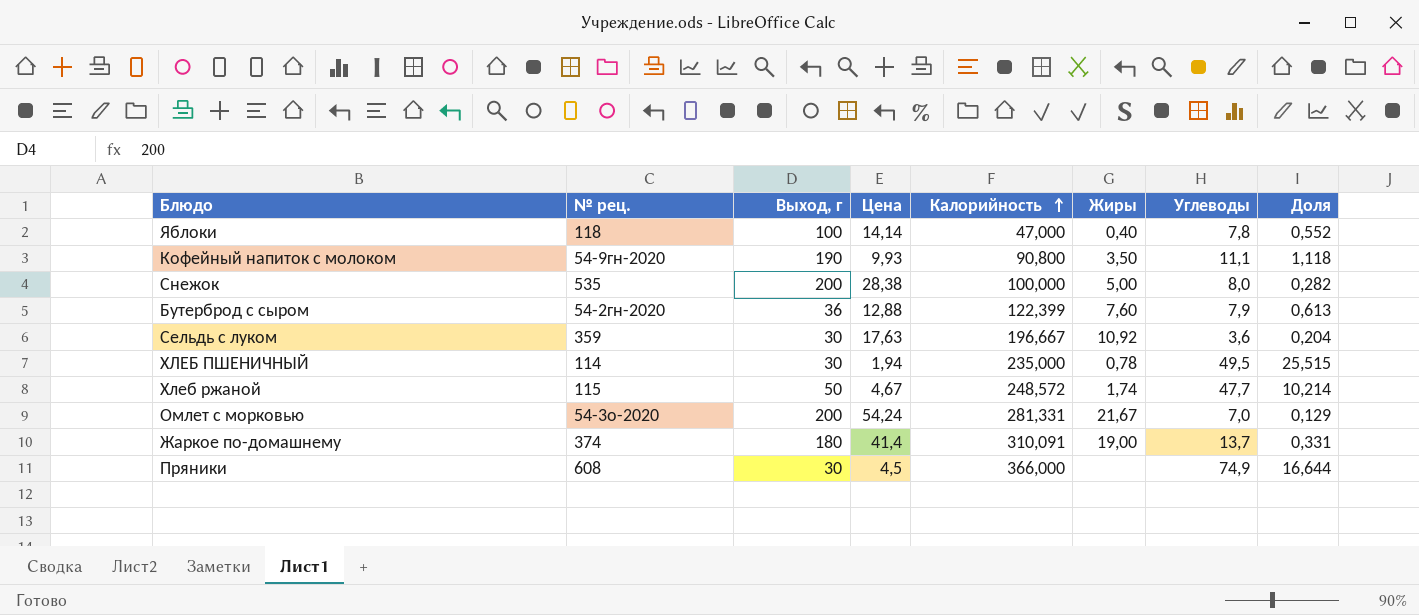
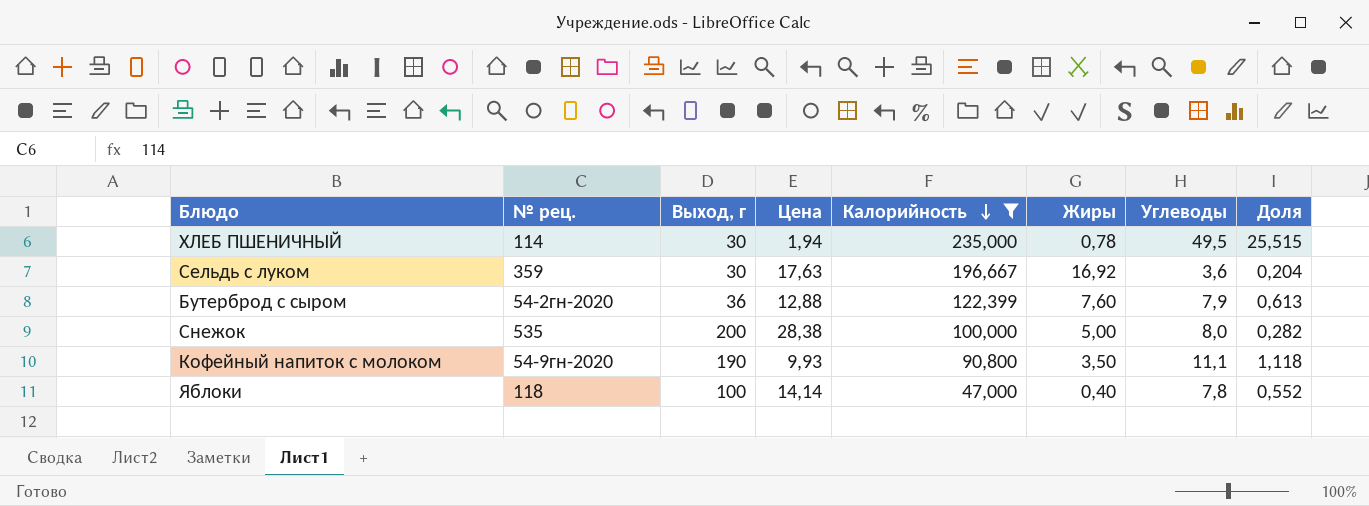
filter: none -> Калорийность <= 235,000
row order: Калорийность ascending -> Калорийность descending
Сельдь с луком | Жиры: 10,92 -> 16,92

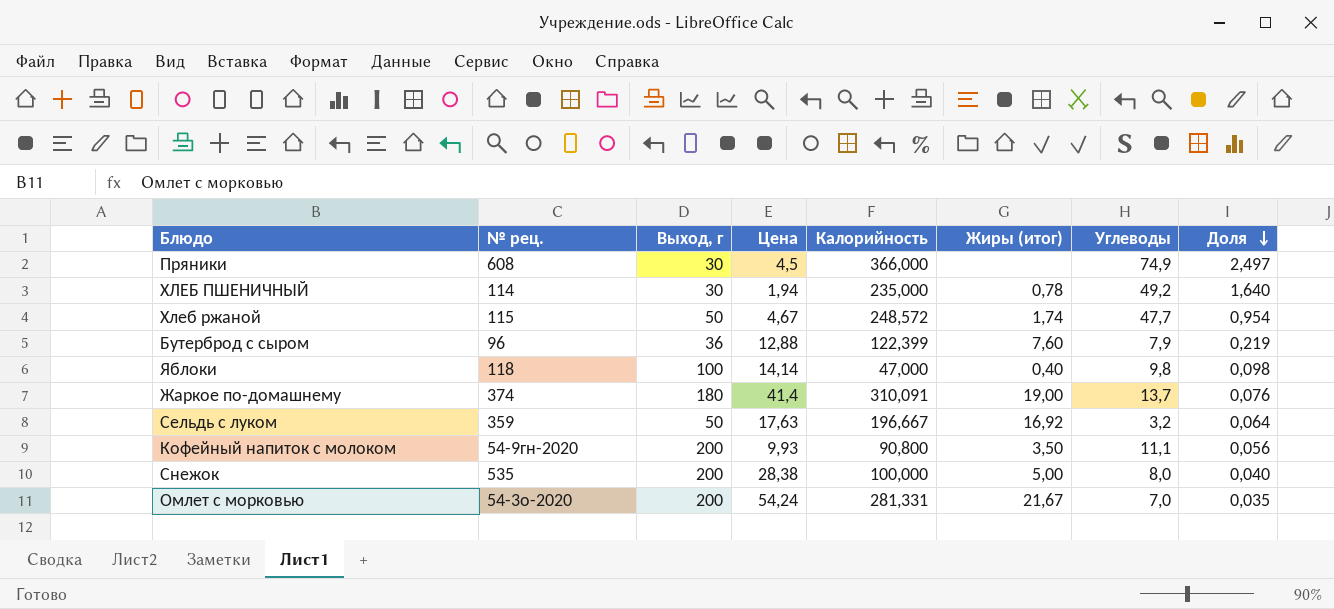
filter: Калорийность <= 235,000 -> none
row order: Калорийность descending -> Доля descending
column name: Жиры -> Жиры (итог)
column Доля | formula: [Углеводы] / [Цена] -> [Углеводы] / [Выход, г]
ХЛЕБ ПШЕНИЧНЫЙ | Углеводы: 49,5 -> 49,2
Бутерброд с сыром | № рец.: 54-2гн-2020 -> 96
Яблоки | Углеводы: 7,8 -> 9,8
Сельдь с луком | Выход, г: 30 -> 50
Сельдь с луком | Углеводы: 3,6 -> 3,2
Кофейный напиток с молоком | Выход, г: 190 -> 200

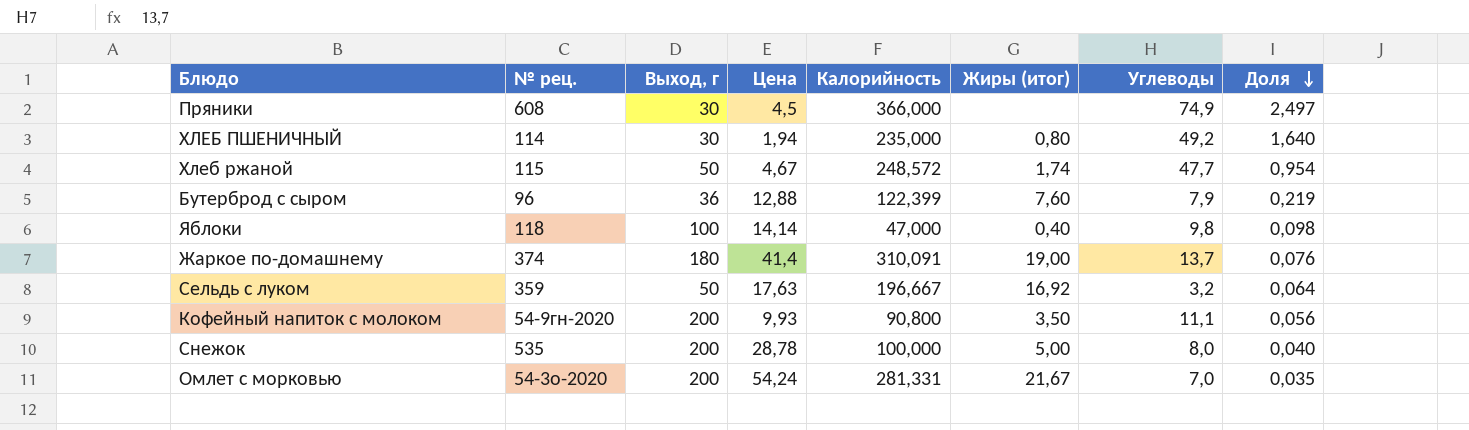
ХЛЕБ ПШЕНИЧНЫЙ | Жиры (итог): 0,78 -> 0,80
Снежок | Цена: 28,38 -> 28,78

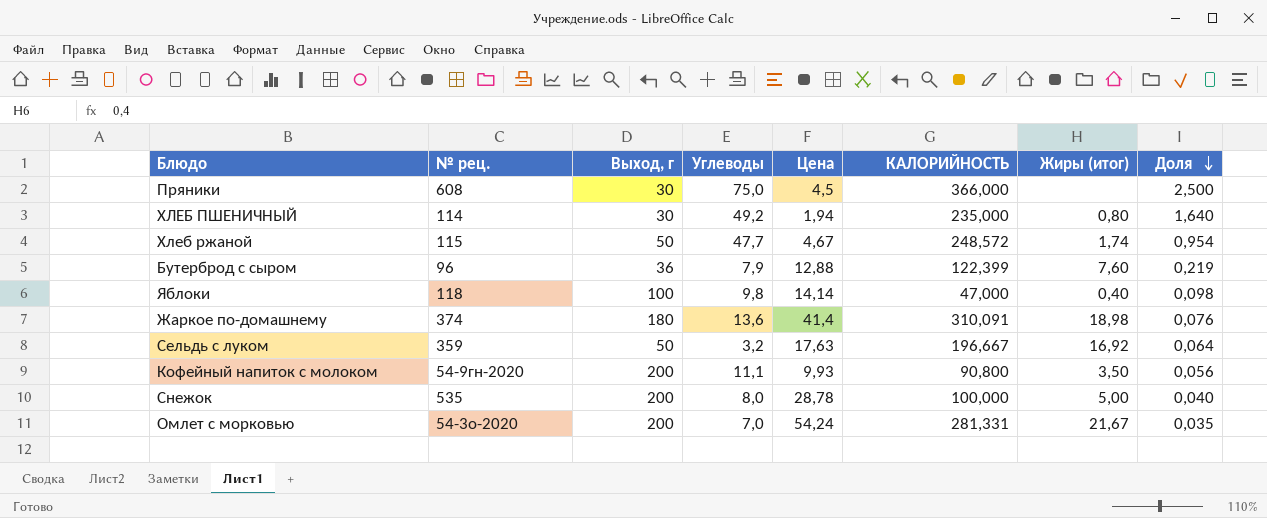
column Углеводы | position: 7 -> 4
column name: Калорийность -> КАЛОРИЙНОСТЬ
Пряники | Углеводы: 74,9 -> 75,0
Пряники | Доля: 2,497 -> 2,500
Жаркое по-домашнему | Углеводы: 13,7 -> 13,6
Жаркое по-домашнему | Жиры (итог): 19,00 -> 18,98

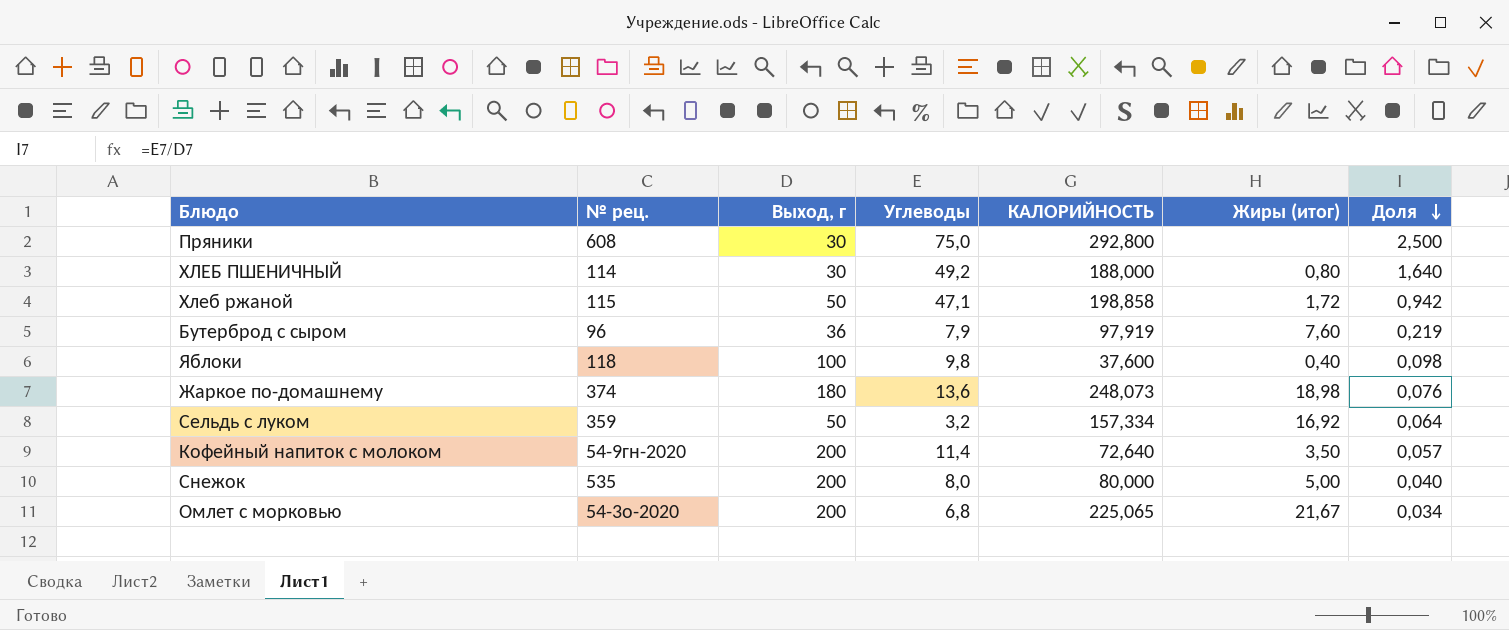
column Цена | position: 5 -> none
Пряники | КАЛОРИЙНОСТЬ: 366,000 -> 292,800
ХЛЕБ ПШЕНИЧНЫЙ | КАЛОРИЙНОСТЬ: 235,000 -> 188,000
Хлеб ржаной | Углеводы: 47,7 -> 47,1
Хлеб ржаной | КАЛОРИЙНОСТЬ: 248,572 -> 198,858
Хлеб ржаной | Жиры (итог): 1,74 -> 1,72
Хлеб ржаной | Доля: 0,954 -> 0,942
Бутерброд с сыром | КАЛОРИЙНОСТЬ: 122,399 -> 97,919
Яблоки | КАЛОРИЙНОСТЬ: 47,000 -> 37,600
Жаркое по-домашнему | КАЛОРИЙНОСТЬ: 310,091 -> 248,073
Сельдь с луком | КАЛОРИЙНОСТЬ: 196,667 -> 157,334
Кофейный напиток с молоком | Углеводы: 11,1 -> 11,4
Кофейный напиток с молоком | КАЛОРИЙНОСТЬ: 90,800 -> 72,640
Кофейный напиток с молоком | Доля: 0,056 -> 0,057
Снежок | КАЛОРИЙНОСТЬ: 100,000 -> 80,000
Омлет с морковью | Углеводы: 7,0 -> 6,8
Омлет с морковью | КАЛОРИЙНОСТЬ: 281,331 -> 225,065
Омлет с морковью | Доля: 0,035 -> 0,034

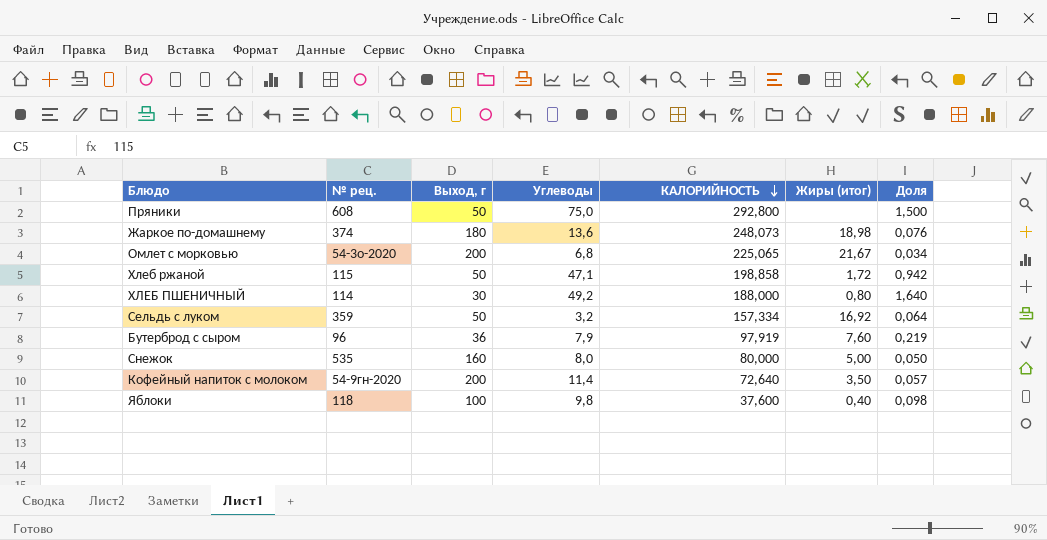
row order: Доля descending -> КАЛОРИЙНОСТЬ descending
Пряники | Выход, г: 30 -> 50
Пряники | Доля: 2,500 -> 1,500
Снежок | Выход, г: 200 -> 160
Снежок | Доля: 0,040 -> 0,050

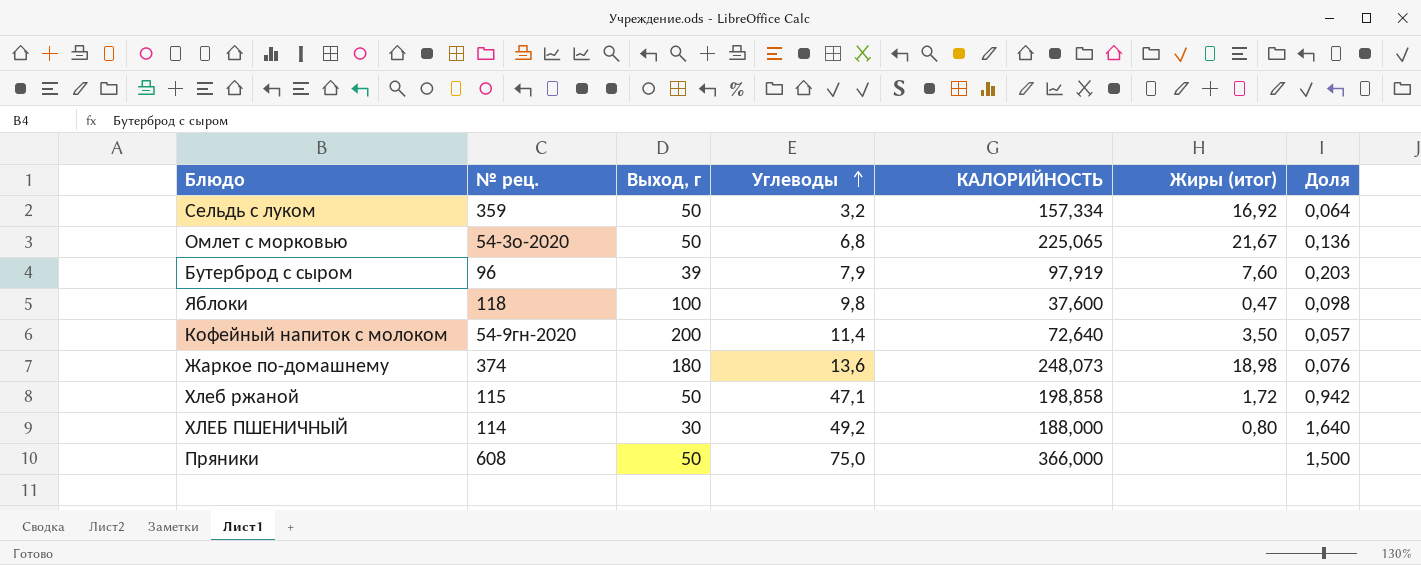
row order: КАЛОРИЙНОСТЬ descending -> Углеводы ascending
row Снежок: 535 | 160 | 8,0 | 80,000 | 5,00 | 0,050 -> none
Омлет с морковью | Выход, г: 200 -> 50
Омлет с морковью | Доля: 0,034 -> 0,136
Бутерброд с сыром | Выход, г: 36 -> 39
Бутерброд с сыром | Доля: 0,219 -> 0,203
Яблоки | Жиры (итог): 0,40 -> 0,47
Пряники | КАЛОРИЙНОСТЬ: 292,800 -> 366,000

